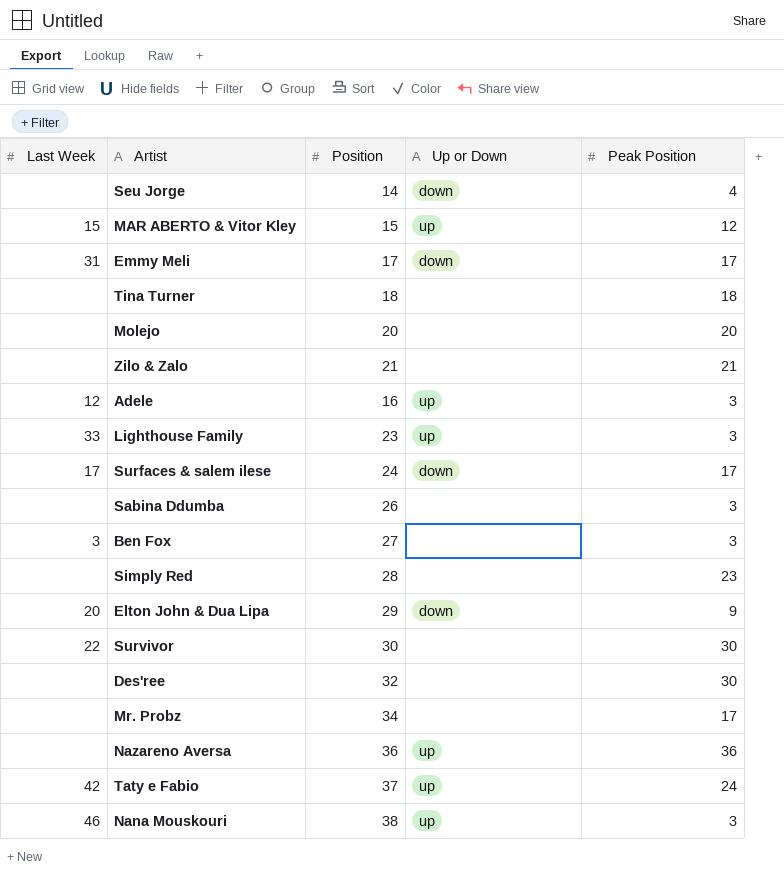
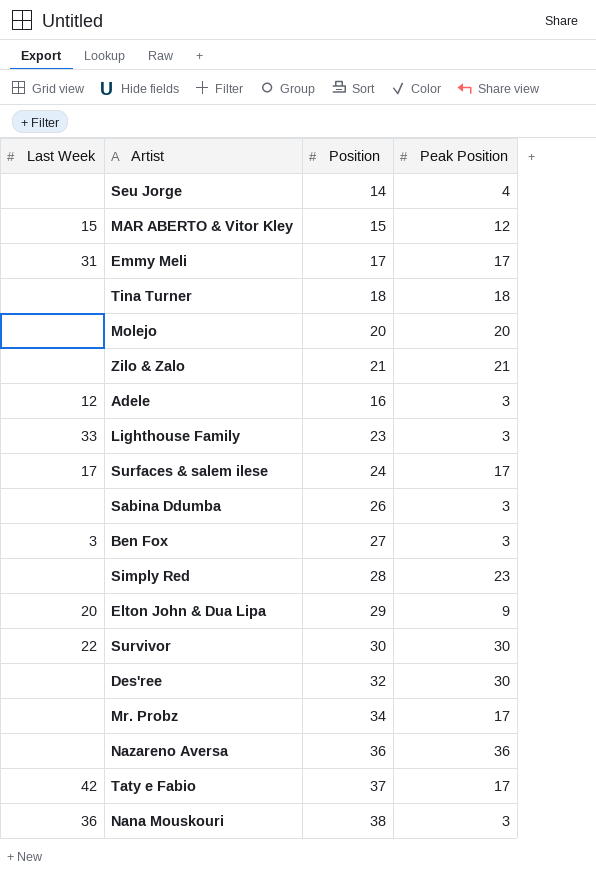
column Up or Down | position: 4 -> none
Taty e Fabio | Peak Position: 24 -> 17
Nana Mouskouri | Last Week: 46 -> 36

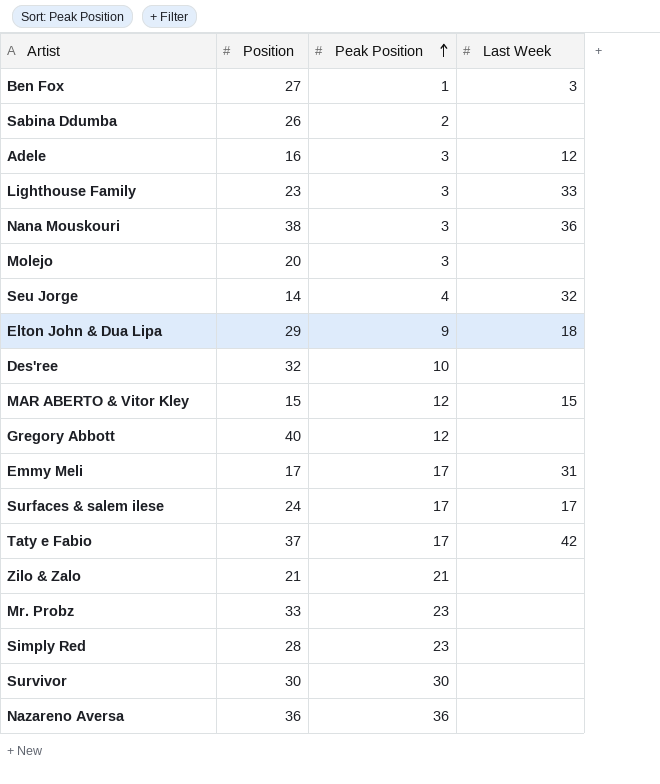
row order: none -> Peak Position ascending
column Last Week | position: 1 -> 4
row Tina Turner: none | 18 | 18 -> none
Ben Fox | Peak Position: 3 -> 1
Sabina Ddumba | Peak Position: 3 -> 2
Molejo | Peak Position: 20 -> 3
Seu Jorge | Last Week: none -> 32
Elton John & Dua Lipa | Last Week: 20 -> 18
Des'ree | Peak Position: 30 -> 10
row Gregory Abbott: none -> 40 | 12 | none
Mr. Probz | Position: 34 -> 33
Mr. Probz | Peak Position: 17 -> 23
Survivor | Last Week: 22 -> none

